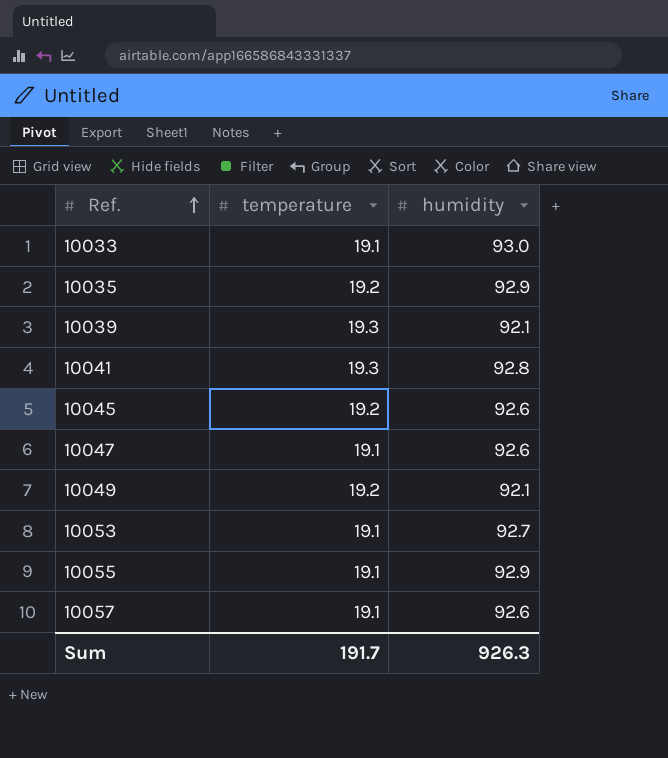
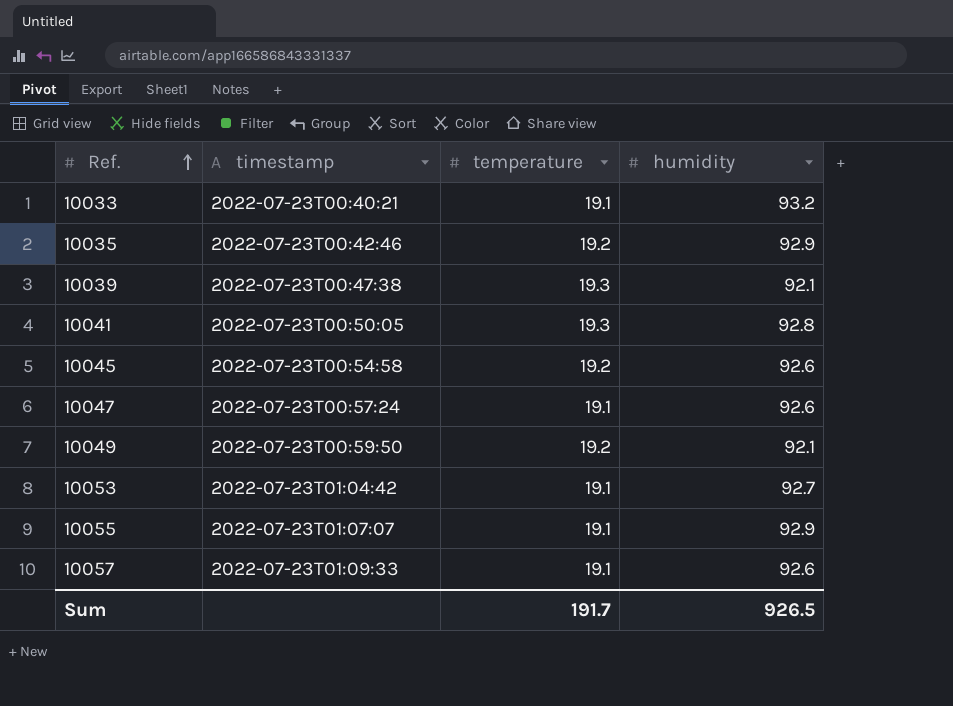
column timestamp | position: none -> 2
10033 | humidity: 93.0 -> 93.2
Sum | humidity: 926.3 -> 926.5

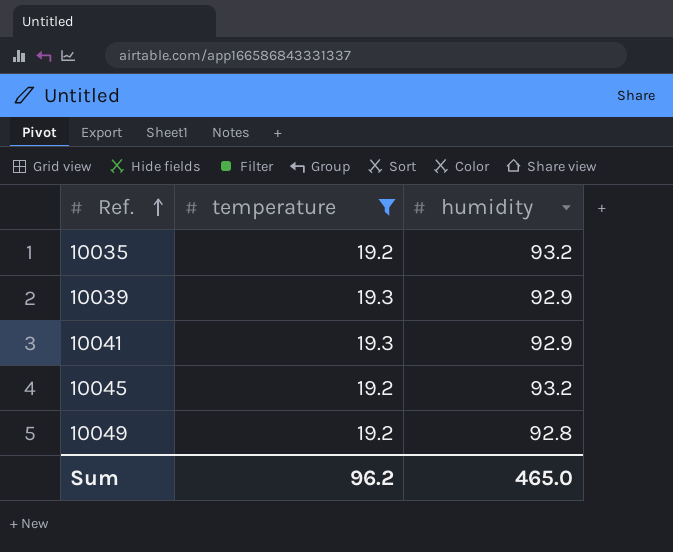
filter: none -> temperature != 19.1
column timestamp | position: 2 -> none
10035 | humidity: 92.9 -> 93.2
10039 | humidity: 92.1 -> 92.9
10041 | humidity: 92.8 -> 92.9
10045 | humidity: 92.6 -> 93.2
10049 | humidity: 92.1 -> 92.8
Sum | temperature: 191.7 -> 96.2
Sum | humidity: 926.5 -> 465.0

